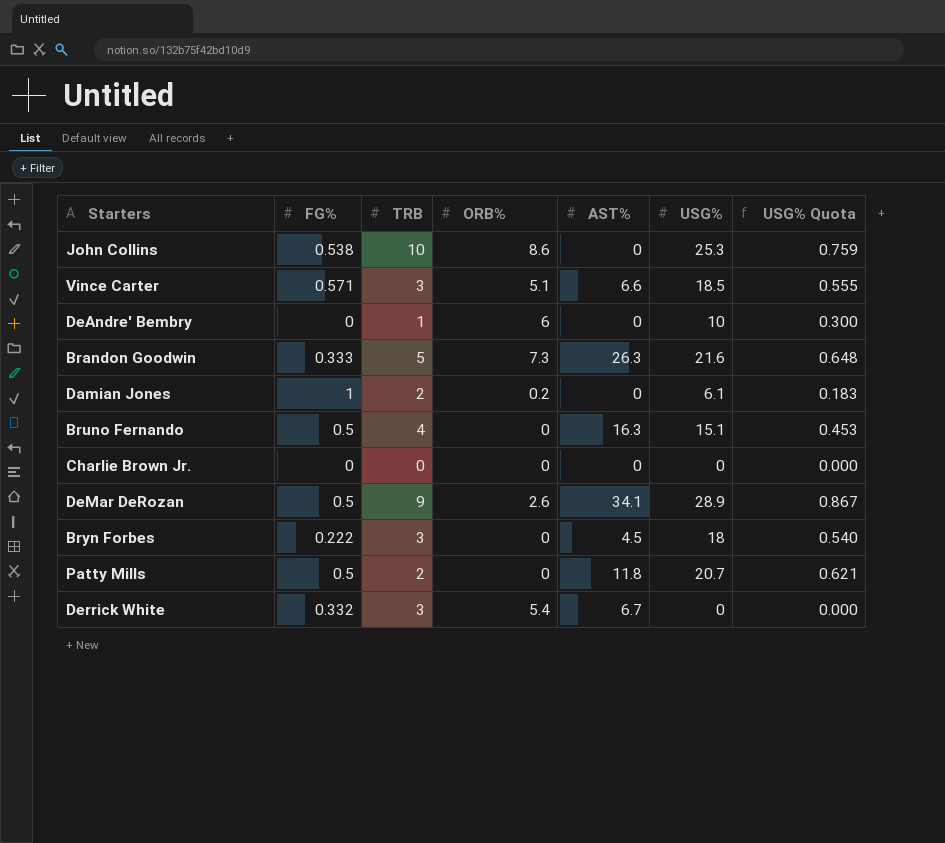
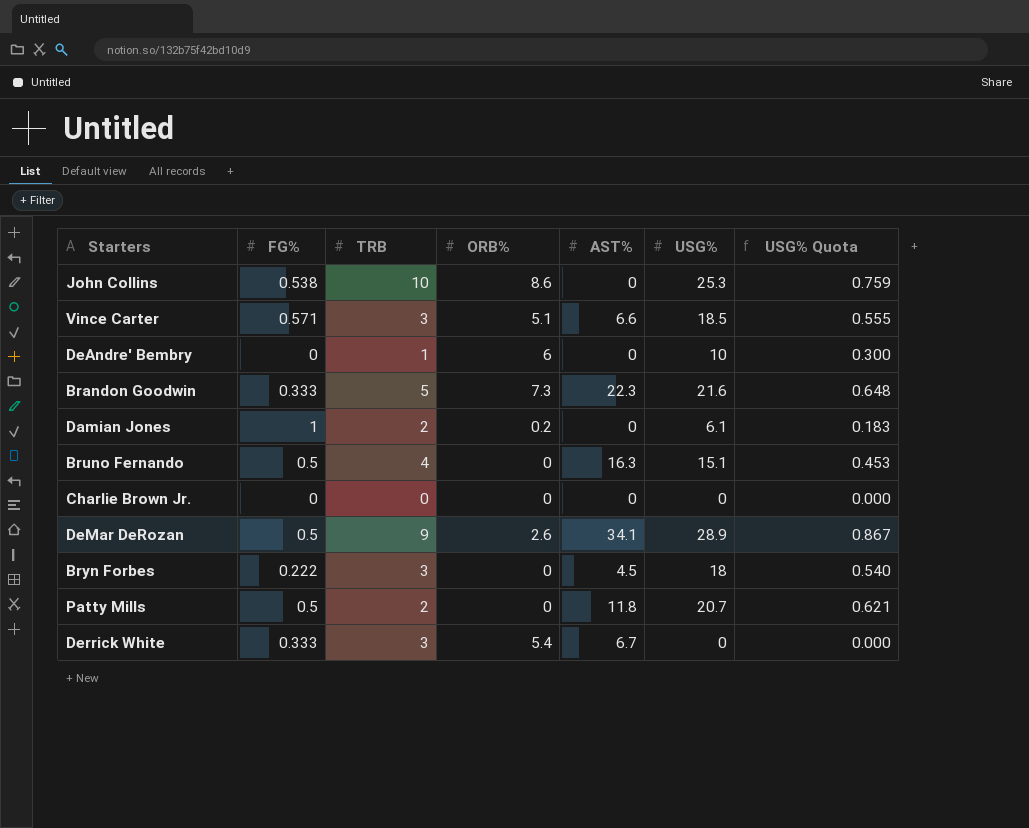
Brandon Goodwin | AST%: 26.3 -> 22.3
Derrick White | FG%: 0.332 -> 0.333

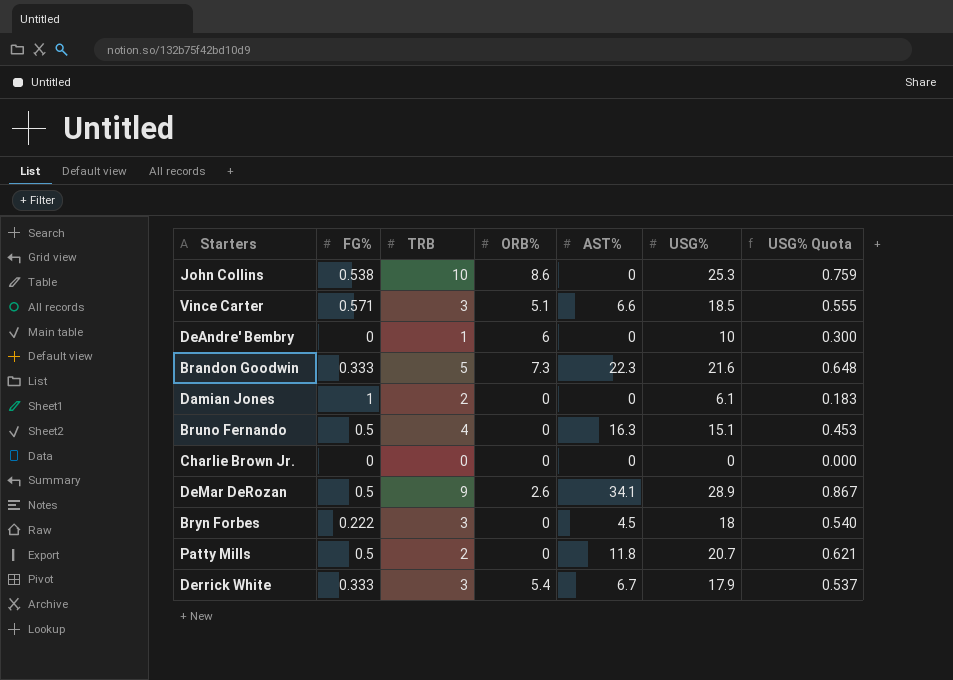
Damian Jones | ORB%: 0.2 -> 0
Derrick White | USG%: 0 -> 17.9
Derrick White | USG% Quota: 0.000 -> 0.537

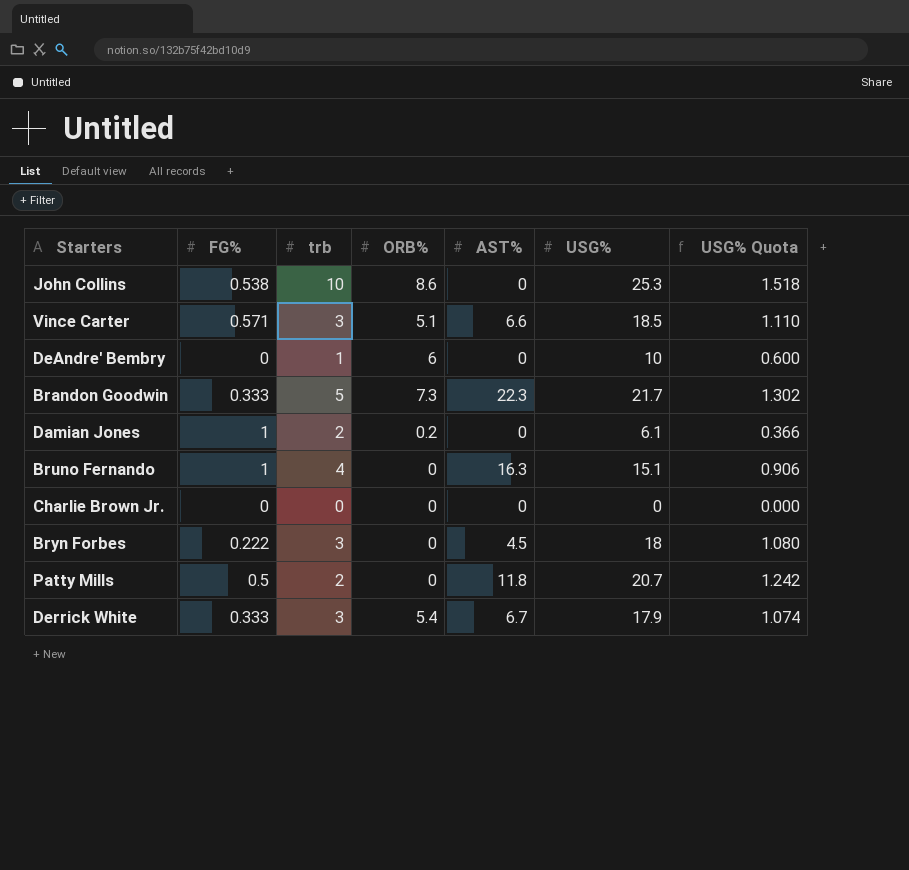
column name: TRB -> trb
column USG% Quota | formula: [USG%] * 0.03 -> [USG%] * 0.06
row DeMar DeRozan: 0.5 | 9 | 2.6 | 34.1 | 28.9 | 0.867 -> none
Brandon Goodwin | USG%: 21.6 -> 21.7
Damian Jones | ORB%: 0 -> 0.2
Bruno Fernando | FG%: 0.5 -> 1

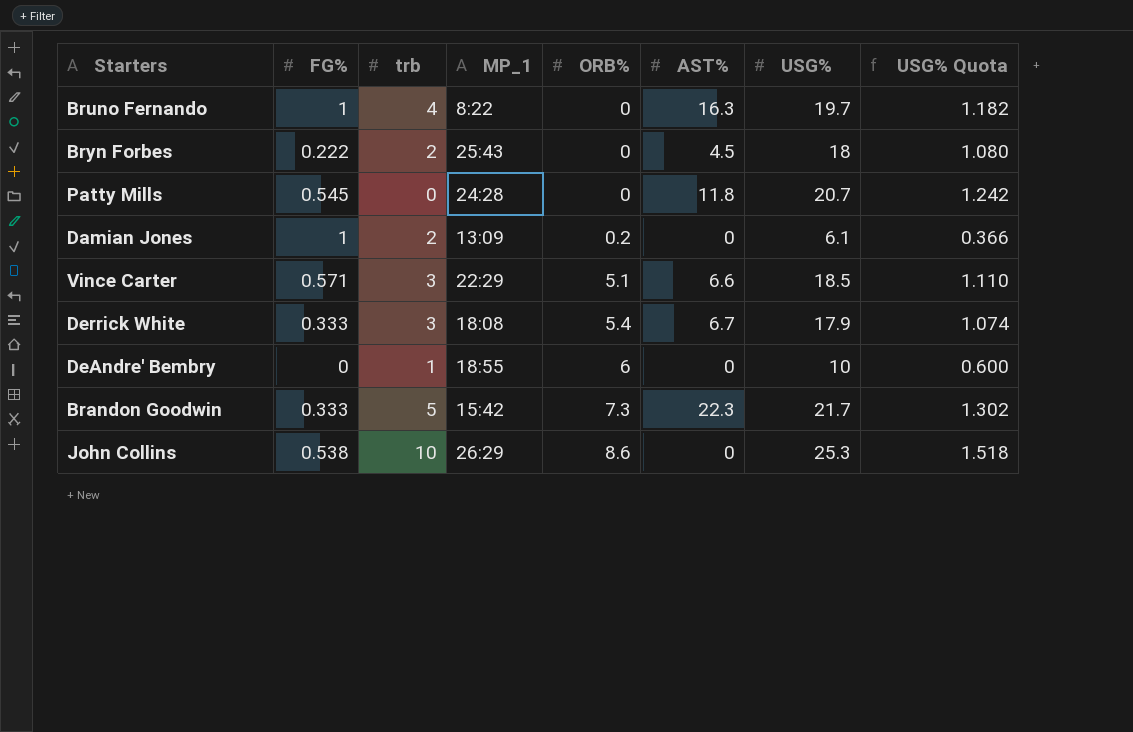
row order: none -> ORB% ascending
column MP_1 | position: none -> 4
row Charlie Brown Jr.: 0 | 0 | 0 | 0 | 0 | 0.000 -> none
Bruno Fernando | USG%: 15.1 -> 19.7
Bruno Fernando | USG% Quota: 0.906 -> 1.182
Bryn Forbes | trb: 3 -> 2
Patty Mills | FG%: 0.5 -> 0.545
Patty Mills | trb: 2 -> 0

